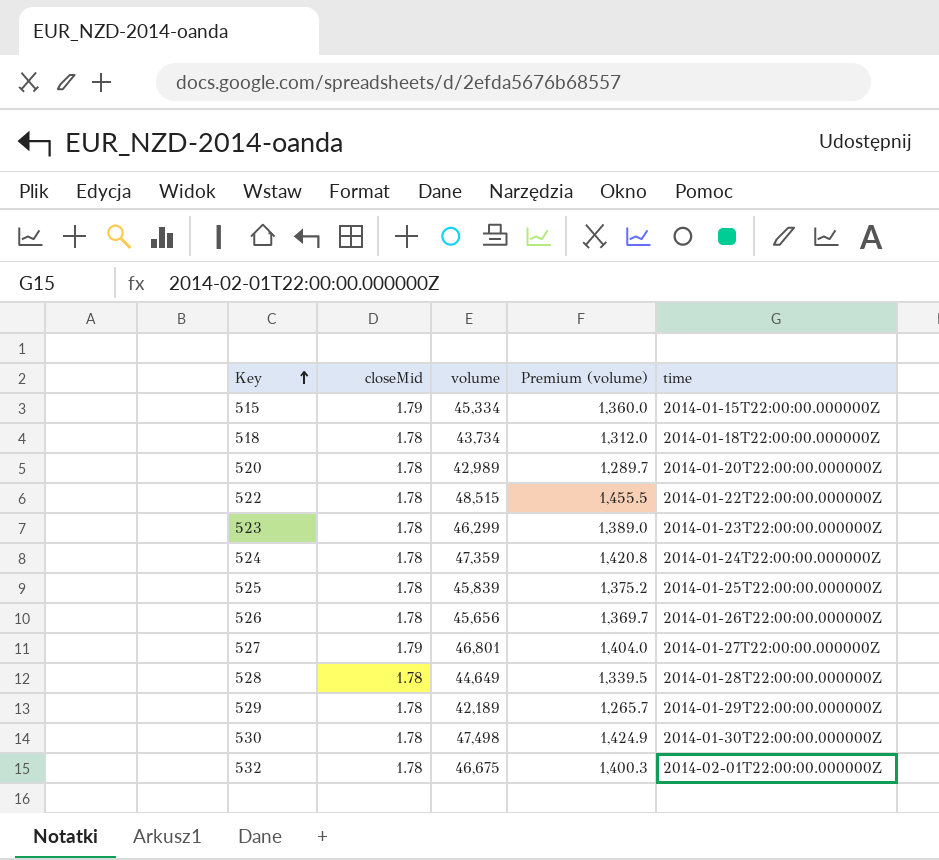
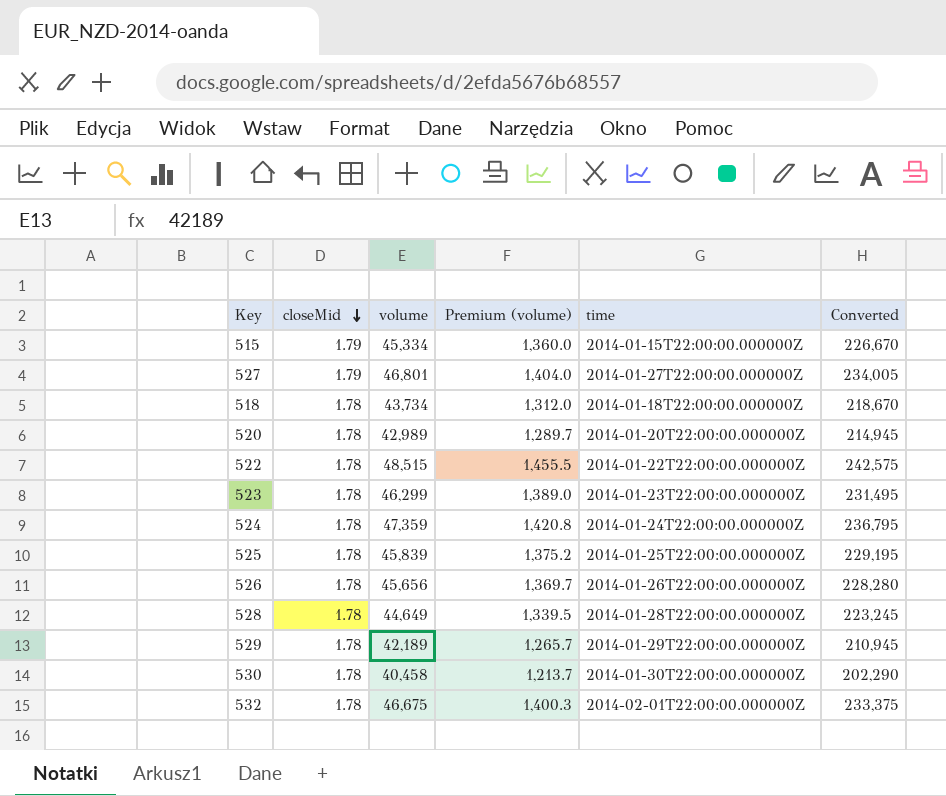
row order: Key ascending -> closeMid descending
column Converted | formula: none -> [volume] * 5
530 | volume: 47,498 -> 40,458
530 | Premium (volume): 1,424.9 -> 1,213.7

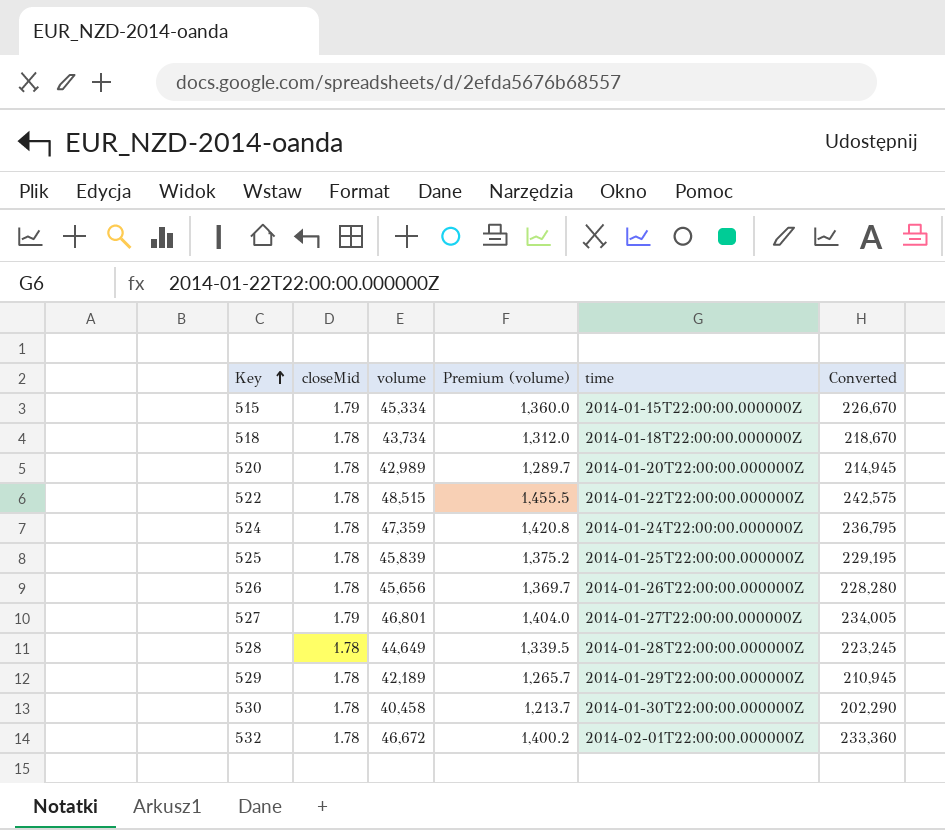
row order: closeMid descending -> Key ascending
row 523: 1.78 | 46,299 | 1,389.0 | 2014-01-23T22:00:00.000000Z | 231,495 -> none
532 | volume: 46,675 -> 46,672
532 | Premium (volume): 1,400.3 -> 1,400.2
532 | Converted: 233,375 -> 233,360

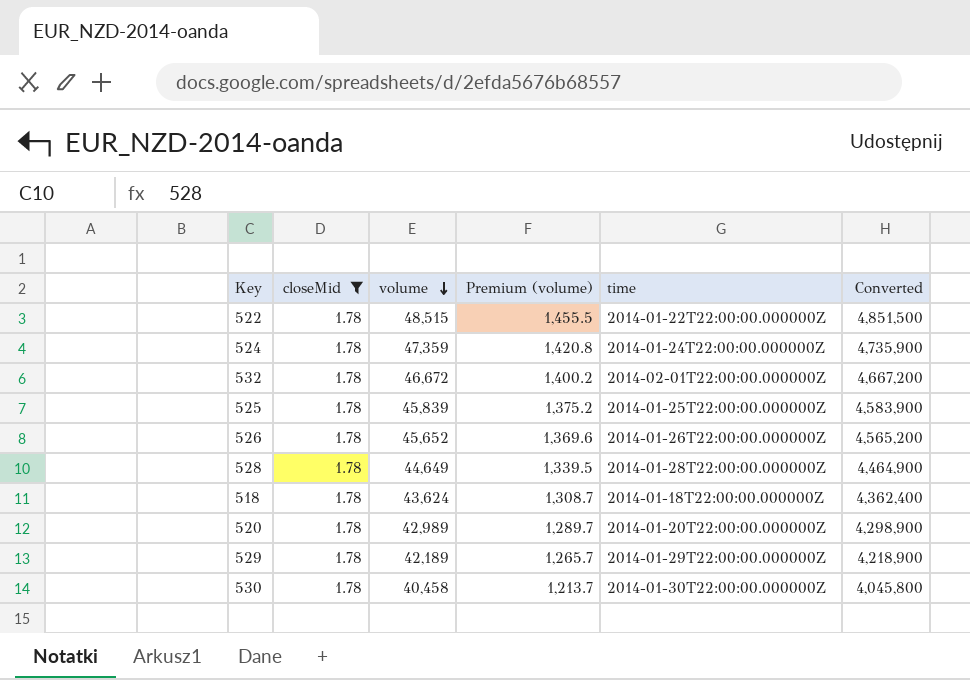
filter: none -> closeMid = 1.78
row order: Key ascending -> volume descending
column Converted | formula: [volume] * 5 -> [volume] * 100
526 | volume: 45,656 -> 45,652
526 | Premium (volume): 1,369.7 -> 1,369.6
518 | volume: 43,734 -> 43,624
518 | Premium (volume): 1,312.0 -> 1,308.7

